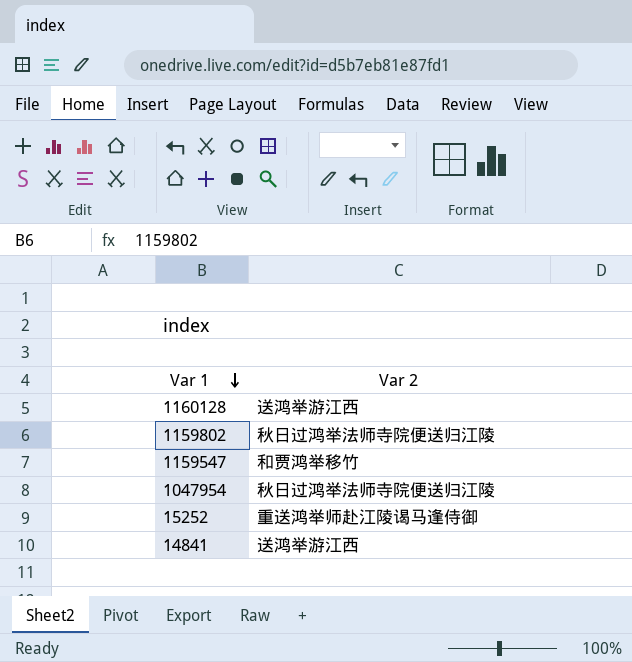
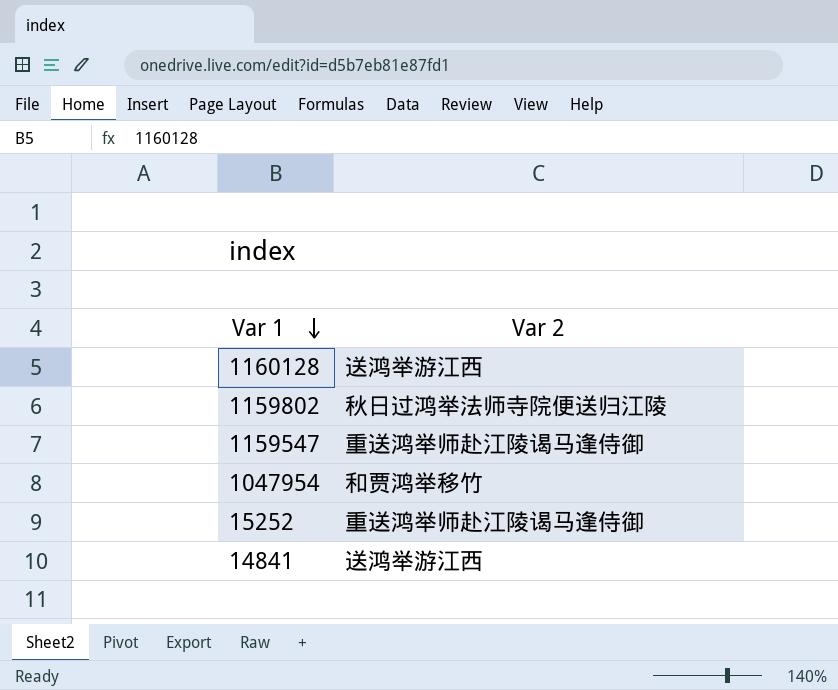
1159547 | Var 2: 和贾鸿举移竹 -> 重送鸿举师赴江陵谒马逢侍御
1047954 | Var 2: 秋日过鸿举法师寺院便送归江陵 -> 和贾鸿举移竹

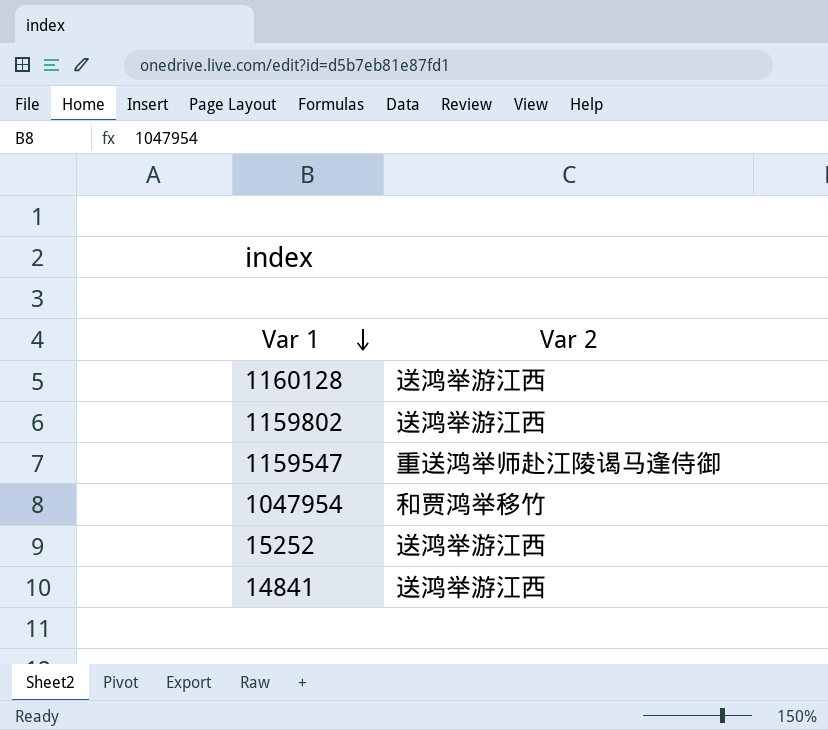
1159802 | Var 2: 秋日过鸿举法师寺院便送归江陵 -> 送鸿举游江西
15252 | Var 2: 重送鸿举师赴江陵谒马逢侍御 -> 送鸿举游江西

